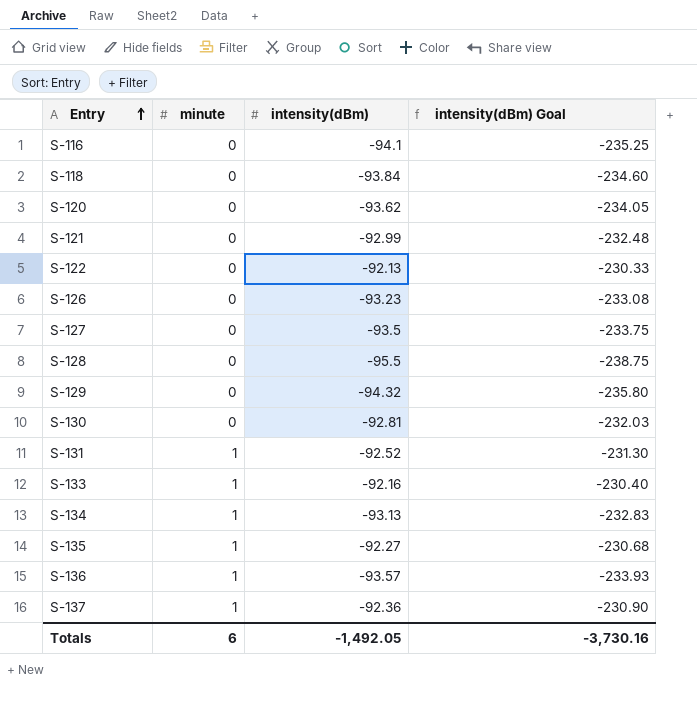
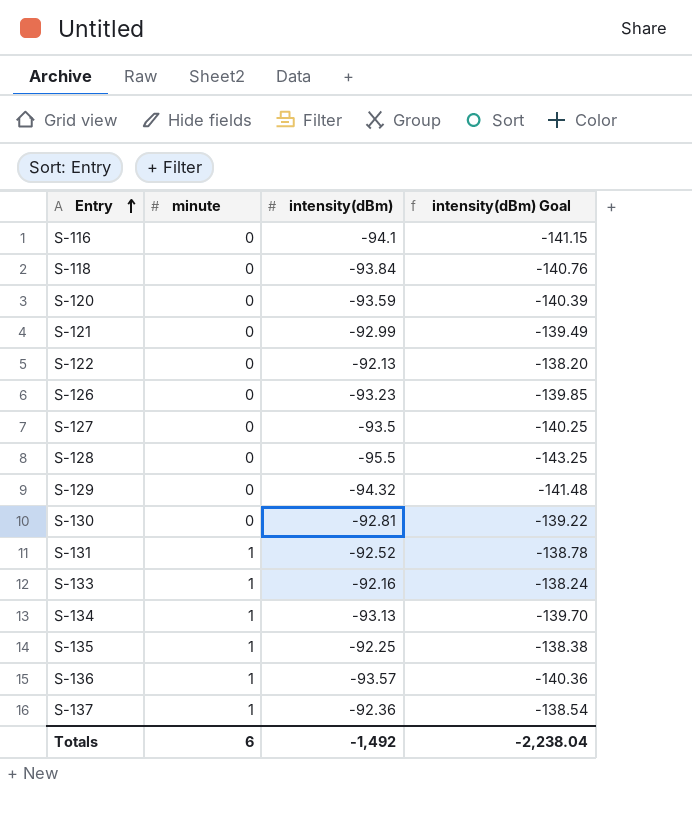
column intensity(dBm) Goal | formula: [intensity(dBm)] * 2.5 -> [intensity(dBm)] * 1.5
S-120 | intensity(dBm): -93.62 -> -93.59
S-135 | intensity(dBm): -92.27 -> -92.25
Totals | intensity(dBm): -1,492.05 -> -1,492
Totals | intensity(dBm) Goal: -3,730.16 -> -2,238.04

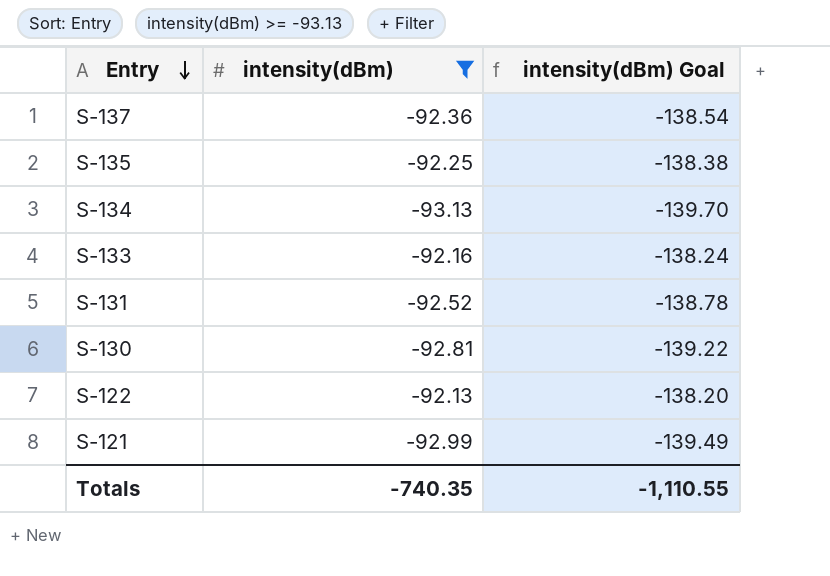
filter: none -> intensity(dBm) >= -93.13
row order: Entry ascending -> Entry descending
column minute | position: 2 -> none
Totals | intensity(dBm): -1,492 -> -740.35
Totals | intensity(dBm) Goal: -2,238.04 -> -1,110.55

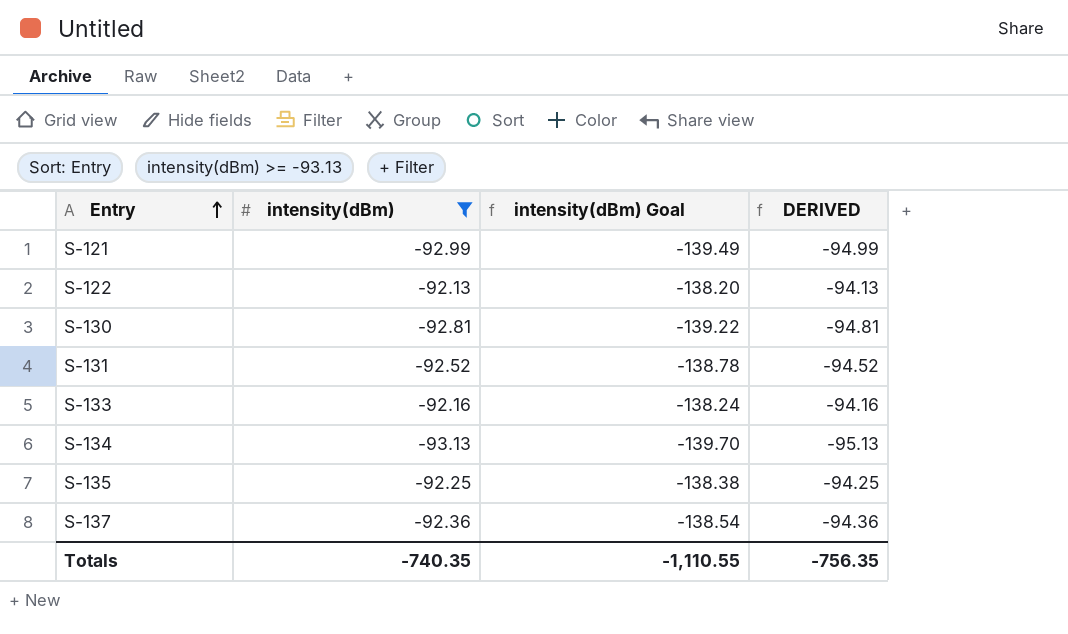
row order: Entry descending -> Entry ascending
column DERIVED | formula: none -> [intensity(dBm)] - 2

